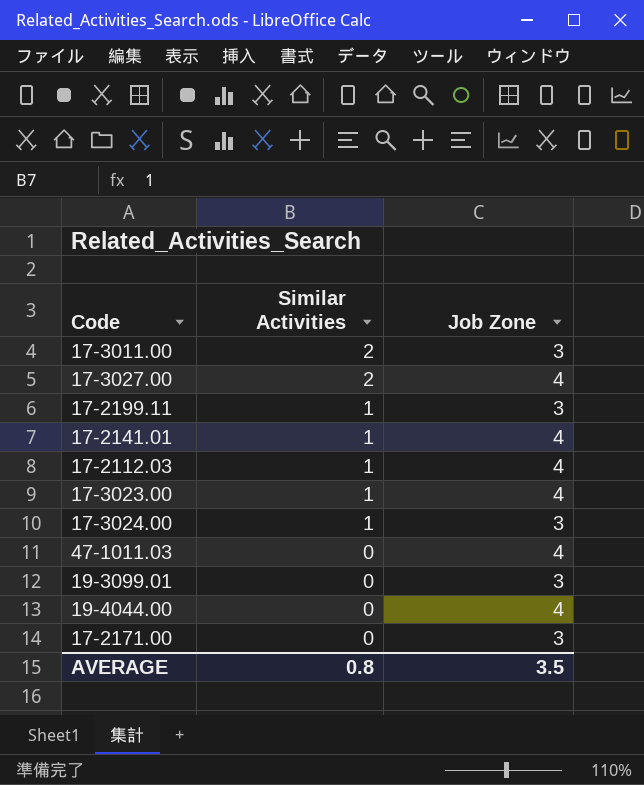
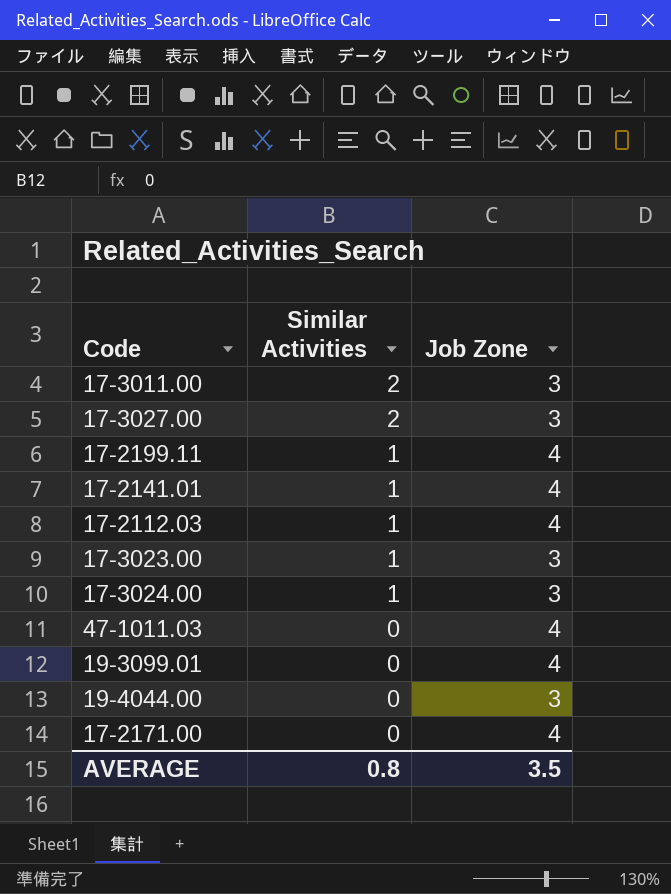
17-3027.00 | Job Zone: 4 -> 3
17-2199.11 | Job Zone: 3 -> 4
17-3023.00 | Job Zone: 4 -> 3
19-3099.01 | Job Zone: 3 -> 4
19-4044.00 | Job Zone: 4 -> 3
17-2171.00 | Job Zone: 3 -> 4

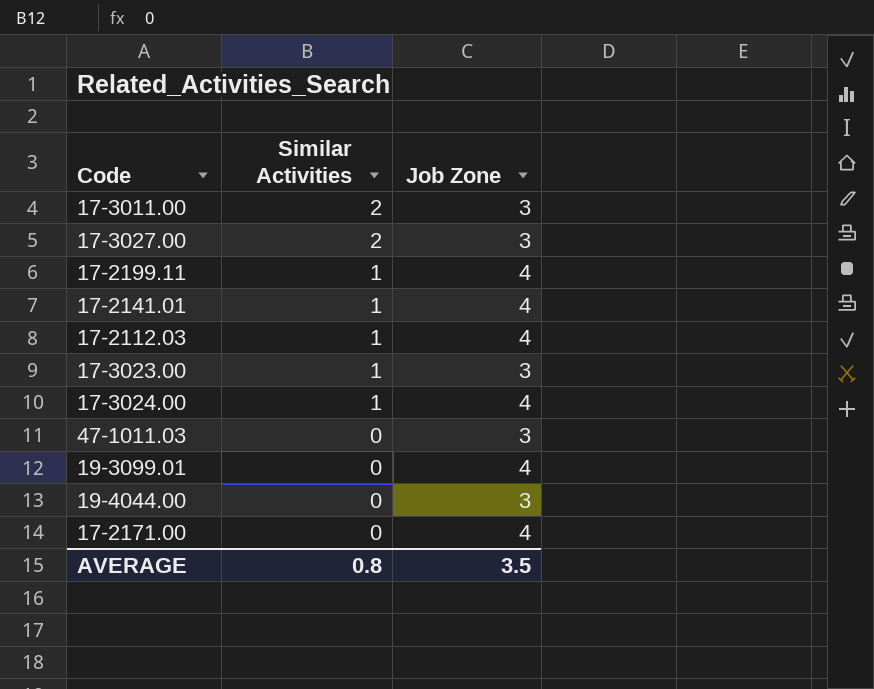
17-3024.00 | Job Zone: 3 -> 4
47-1011.03 | Job Zone: 4 -> 3

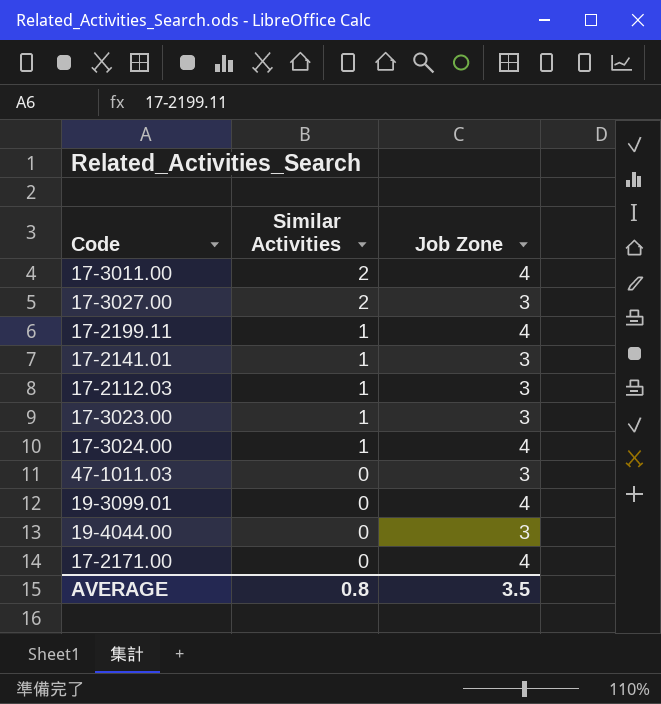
17-3011.00 | Job Zone: 3 -> 4
17-2141.01 | Job Zone: 4 -> 3
17-2112.03 | Job Zone: 4 -> 3

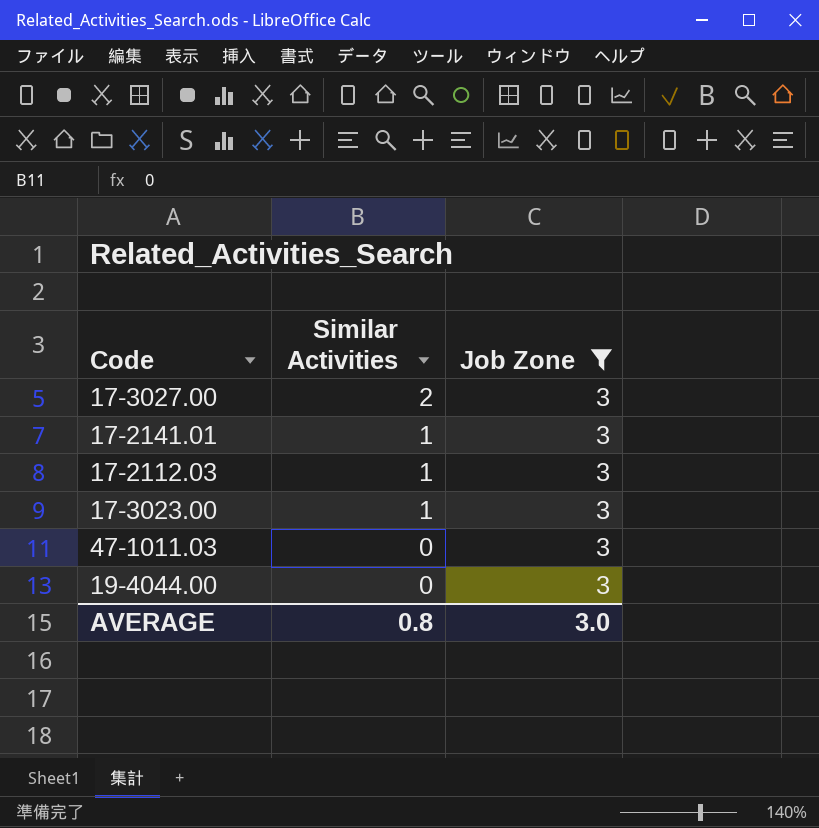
filter: none -> Job Zone = 3
AVERAGE | Job Zone: 3.5 -> 3.0

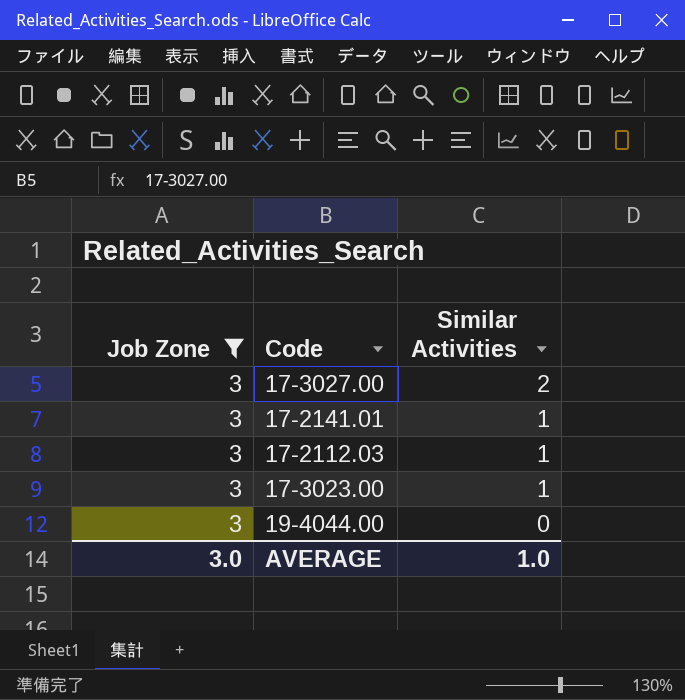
column Job Zone | position: 3 -> 1
row 47-1011.03: 0 | 3 -> none
AVERAGE | Similar Activities: 0.8 -> 1.0

